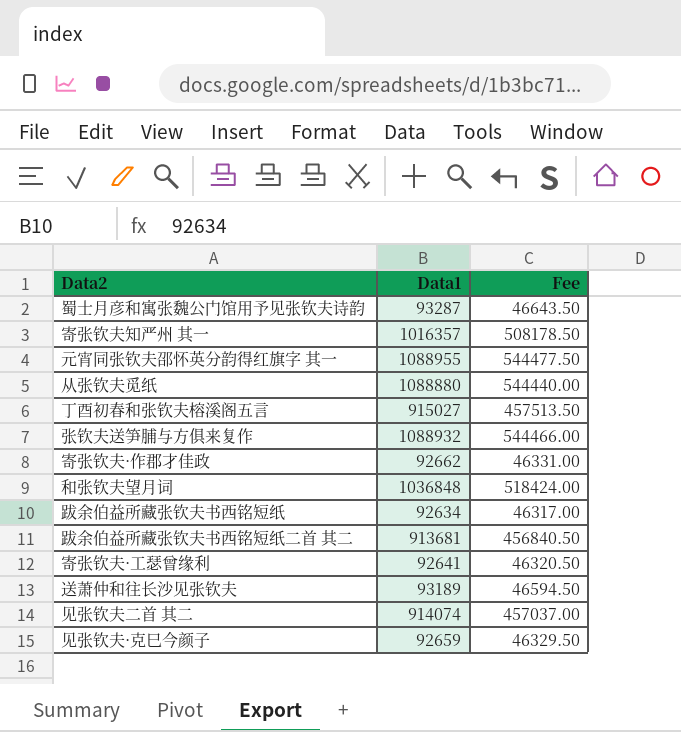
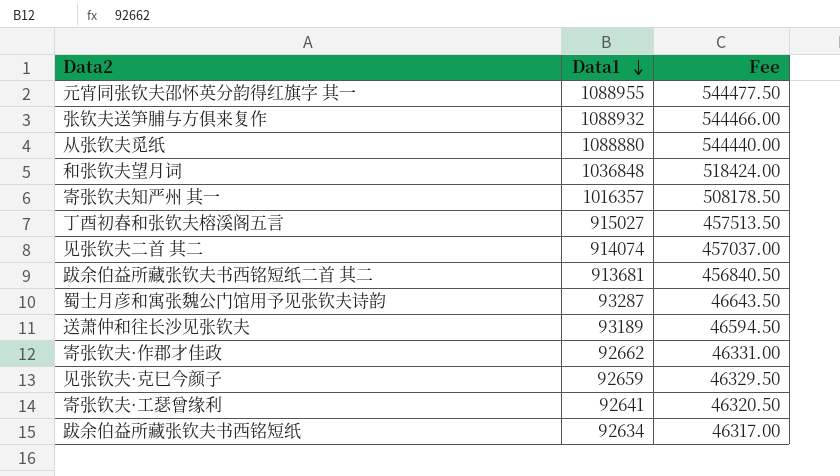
row order: none -> Data1 descending

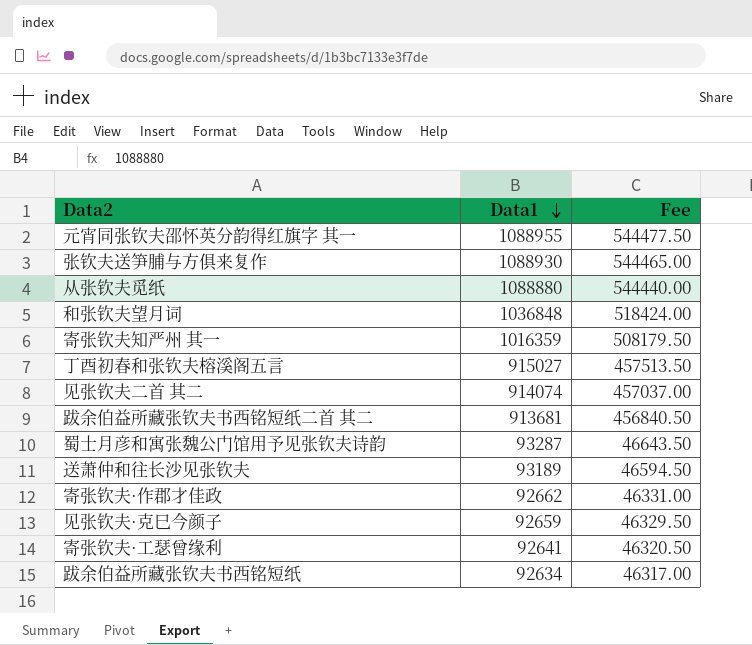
张钦夫送笋脯与方俱来复作 | Data1: 1088932 -> 1088930
张钦夫送笋脯与方俱来复作 | Fee: 544466.00 -> 544465.00
寄张钦夫知严州 其一 | Data1: 1016357 -> 1016359
寄张钦夫知严州 其一 | Fee: 508178.50 -> 508179.50

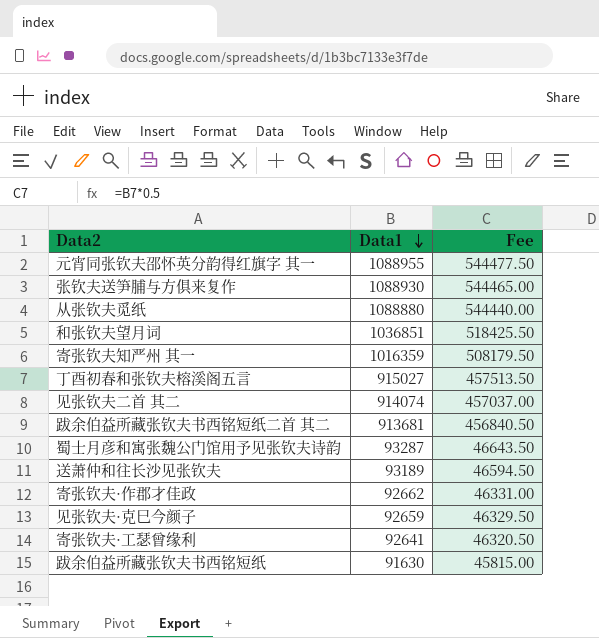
和张钦夫望月词 | Data1: 1036848 -> 1036851
和张钦夫望月词 | Fee: 518424.00 -> 518425.50
跋余伯益所藏张钦夫书西铭短纸 | Data1: 92634 -> 91630
跋余伯益所藏张钦夫书西铭短纸 | Fee: 46317.00 -> 45815.00

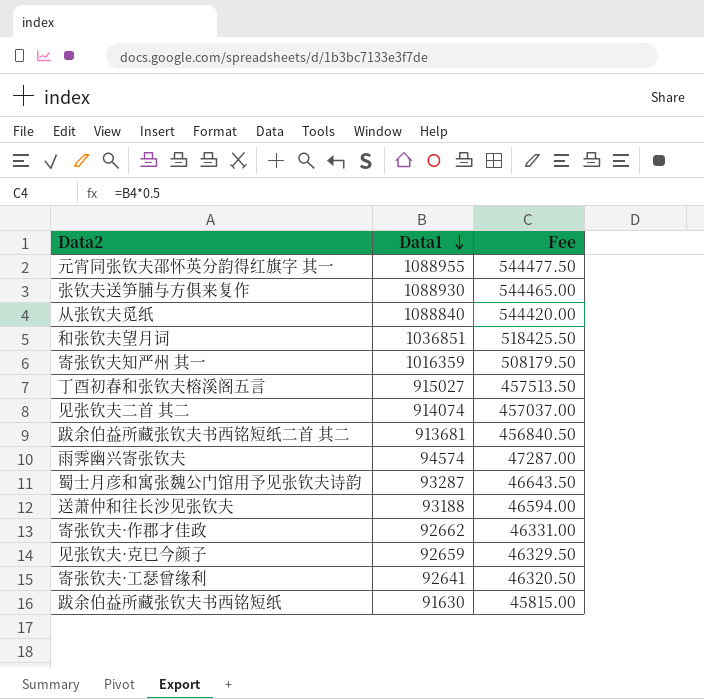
从张钦夫觅纸 | Data1: 1088880 -> 1088840
从张钦夫觅纸 | Fee: 544440.00 -> 544420.00
row 雨霁幽兴寄张钦夫: none -> 94574 | 47287.00
送萧仲和往长沙见张钦夫 | Data1: 93189 -> 93188
送萧仲和往长沙见张钦夫 | Fee: 46594.50 -> 46594.00

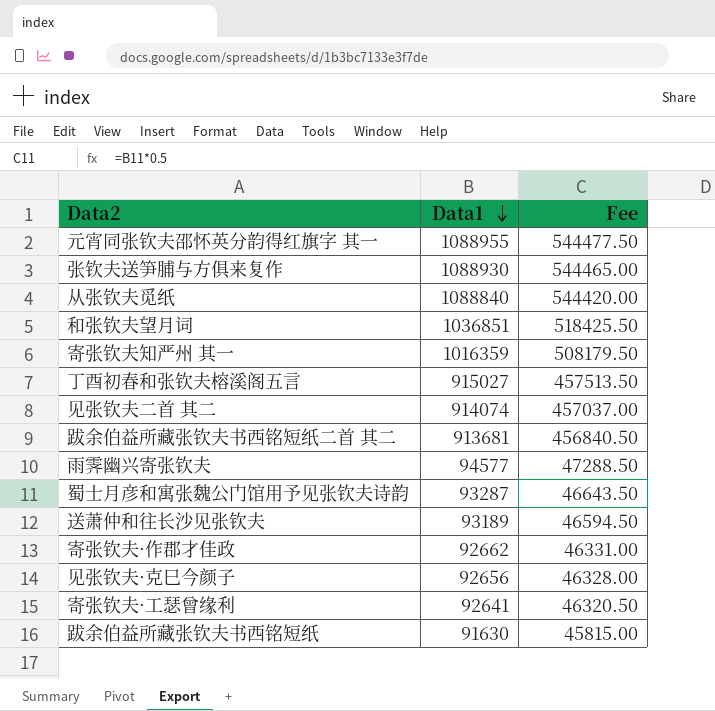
雨霁幽兴寄张钦夫 | Data1: 94574 -> 94577
雨霁幽兴寄张钦夫 | Fee: 47287.00 -> 47288.50
送萧仲和往长沙见张钦夫 | Data1: 93188 -> 93189
送萧仲和往长沙见张钦夫 | Fee: 46594.00 -> 46594.50
见张钦夫·克巳今颜子 | Data1: 92659 -> 92656
见张钦夫·克巳今颜子 | Fee: 46329.50 -> 46328.00

